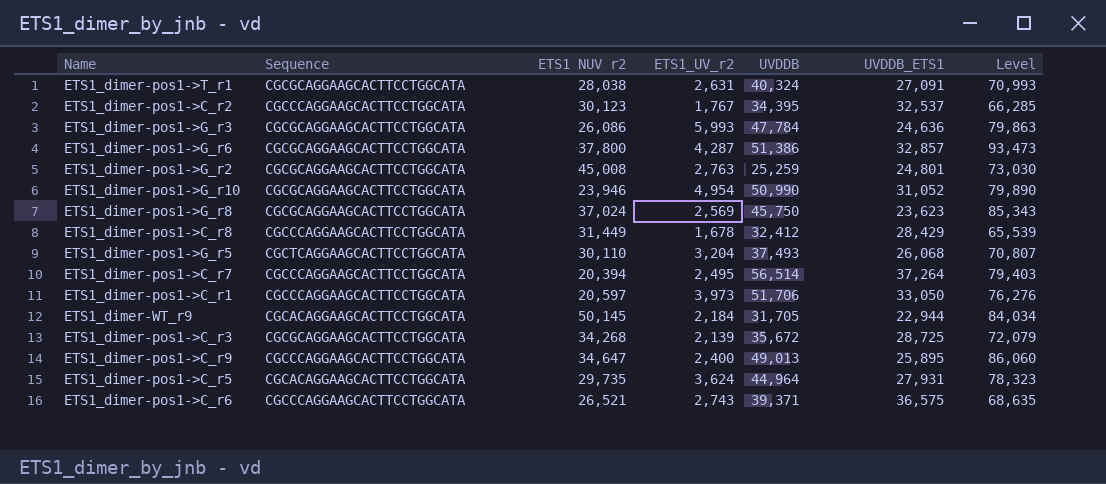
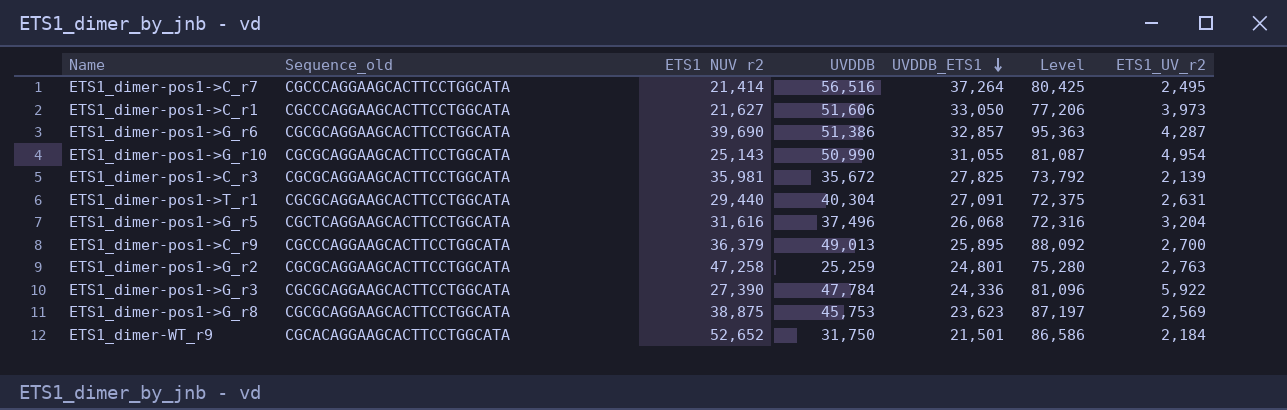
row order: none -> UVDDB_ETS1 descending
column name: Sequence -> Sequence_old
column ETS1_UV_r2 | position: 4 -> 7
row ETS1_dimer-pos1->C_r2: CGCCCAGGAAGCACTTCCTGGCATA | 30,123 | 1,767 | 34,395 | 32,537 | 66,285 -> none
row ETS1_dimer-pos1->C_r8: CGCCCAGGAAGCACTTCCTGGCATA | 31,449 | 1,678 | 32,412 | 28,429 | 65,539 -> none
row ETS1_dimer-pos1->C_r5: CGCACAGGAAGCACTTCCTGGCATA | 29,735 | 3,624 | 44,964 | 27,931 | 78,323 -> none
row ETS1_dimer-pos1->C_r6: CGCCCAGGAAGCACTTCCTGGCATA | 26,521 | 2,743 | 39,371 | 36,575 | 68,635 -> none
ETS1_dimer-pos1->C_r7 | ETS1 NUV r2: 20,394 -> 21,414
ETS1_dimer-pos1->C_r7 | UVDDB: 56,514 -> 56,516
ETS1_dimer-pos1->C_r7 | Level: 79,403 -> 80,425
ETS1_dimer-pos1->C_r1 | ETS1 NUV r2: 20,597 -> 21,627
ETS1_dimer-pos1->C_r1 | UVDDB: 51,706 -> 51,606
ETS1_dimer-pos1->C_r1 | Level: 76,276 -> 77,206
ETS1_dimer-pos1->G_r6 | ETS1 NUV r2: 37,800 -> 39,690
ETS1_dimer-pos1->G_r6 | Level: 93,473 -> 95,363
ETS1_dimer-pos1->G_r10 | ETS1 NUV r2: 23,946 -> 25,143
ETS1_dimer-pos1->G_r10 | UVDDB_ETS1: 31,052 -> 31,055
ETS1_dimer-pos1->G_r10 | Level: 79,890 -> 81,087
ETS1_dimer-pos1->C_r3 | ETS1 NUV r2: 34,268 -> 35,981
ETS1_dimer-pos1->C_r3 | UVDDB_ETS1: 28,725 -> 27,825
ETS1_dimer-pos1->C_r3 | Level: 72,079 -> 73,792
ETS1_dimer-pos1->T_r1 | ETS1 NUV r2: 28,038 -> 29,440
ETS1_dimer-pos1->T_r1 | UVDDB: 40,324 -> 40,304
ETS1_dimer-pos1->T_r1 | Level: 70,993 -> 72,375
ETS1_dimer-pos1->G_r5 | ETS1 NUV r2: 30,110 -> 31,616
ETS1_dimer-pos1->G_r5 | UVDDB: 37,493 -> 37,496
ETS1_dimer-pos1->G_r5 | Level: 70,807 -> 72,316
ETS1_dimer-pos1->C_r9 | ETS1 NUV r2: 34,647 -> 36,379
ETS1_dimer-pos1->C_r9 | Level: 86,060 -> 88,092
ETS1_dimer-pos1->C_r9 | ETS1_UV_r2: 2,400 -> 2,700
ETS1_dimer-pos1->G_r2 | ETS1 NUV r2: 45,008 -> 47,258
ETS1_dimer-pos1->G_r2 | Level: 73,030 -> 75,280
ETS1_dimer-pos1->G_r3 | ETS1 NUV r2: 26,086 -> 27,390
ETS1_dimer-pos1->G_r3 | UVDDB_ETS1: 24,636 -> 24,336
ETS1_dimer-pos1->G_r3 | Level: 79,863 -> 81,096
ETS1_dimer-pos1->G_r3 | ETS1_UV_r2: 5,993 -> 5,922
ETS1_dimer-pos1->G_r8 | ETS1 NUV r2: 37,024 -> 38,875
ETS1_dimer-pos1->G_r8 | UVDDB: 45,750 -> 45,753
ETS1_dimer-pos1->G_r8 | Level: 85,343 -> 87,197
ETS1_dimer-WT_r9 | ETS1 NUV r2: 50,145 -> 52,652
ETS1_dimer-WT_r9 | UVDDB: 31,705 -> 31,750
ETS1_dimer-WT_r9 | UVDDB_ETS1: 22,944 -> 21,501
ETS1_dimer-WT_r9 | Level: 84,034 -> 86,586

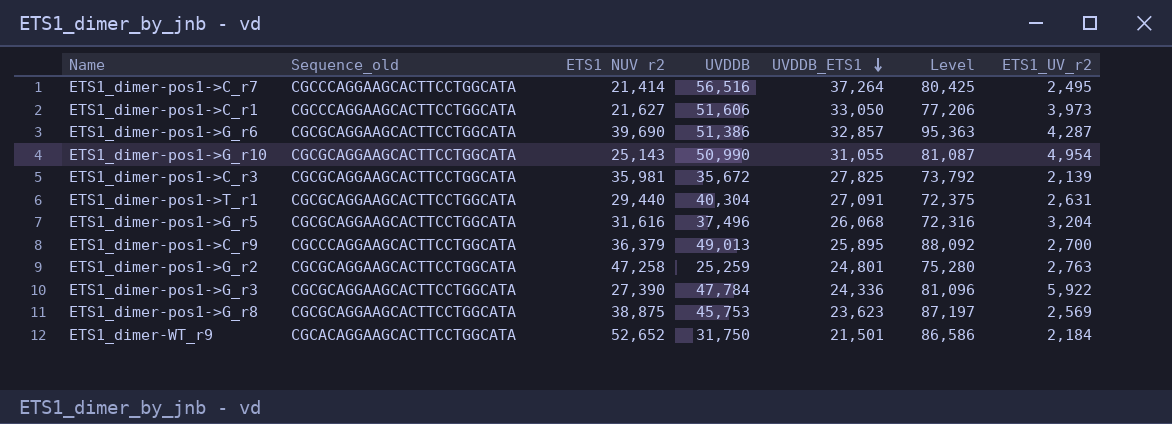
ETS1_dimer-pos1->G_r5 | Sequence_old: CGCTCAGGAAGCACTTCCTGGCATA -> CGCGCAGGAAGCACTTCCTGGCATA

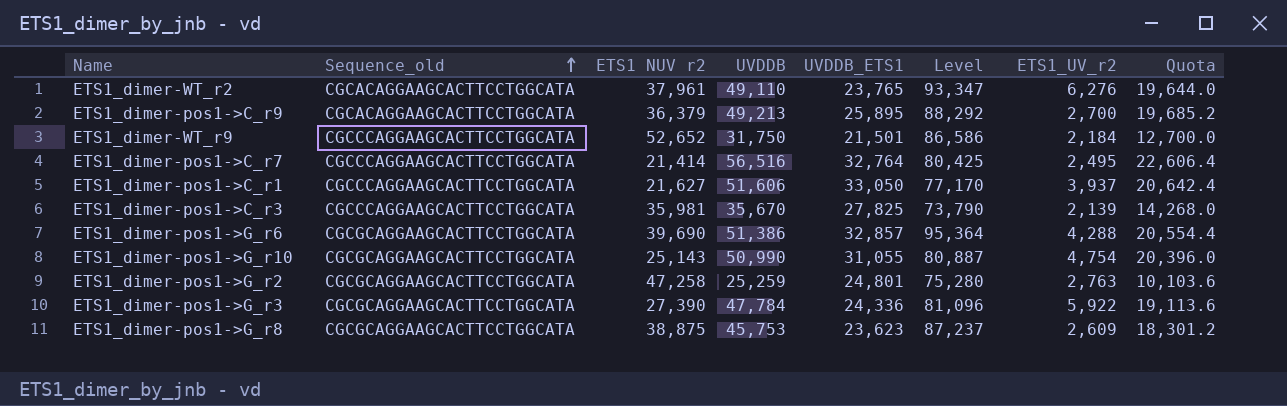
row order: UVDDB_ETS1 descending -> Sequence_old ascending
column Quota | formula: none -> [UVDDB] * 0.4
row ETS1_dimer-pos1->T_r1: CGCGCAGGAAGCACTTCCTGGCATA | 29,440 | 40,304 | 27,091 | 72,375 | 2,631 -> none
row ETS1_dimer-pos1->G_r5: CGCGCAGGAAGCACTTCCTGGCATA | 31,616 | 37,496 | 26,068 | 72,316 | 3,204 -> none
row ETS1_dimer-WT_r2: none -> CGCACAGGAAGCACTTCCTGGCATA | 37,961 | 49,110 | 23,765 | 93,347 | 6,276 | 19,644.0
ETS1_dimer-pos1->C_r9 | Sequence_old: CGCCCAGGAAGCACTTCCTGGCATA -> CGCACAGGAAGCACTTCCTGGCATA
ETS1_dimer-pos1->C_r9 | UVDDB: 49,013 -> 49,213
ETS1_dimer-pos1->C_r9 | Level: 88,092 -> 88,292
ETS1_dimer-WT_r9 | Sequence_old: CGCACAGGAAGCACTTCCTGGCATA -> CGCCCAGGAAGCACTTCCTGGCATA
ETS1_dimer-pos1->C_r7 | UVDDB_ETS1: 37,264 -> 32,764
ETS1_dimer-pos1->C_r1 | Level: 77,206 -> 77,170
ETS1_dimer-pos1->C_r1 | ETS1_UV_r2: 3,973 -> 3,937
ETS1_dimer-pos1->C_r3 | Sequence_old: CGCGCAGGAAGCACTTCCTGGCATA -> CGCCCAGGAAGCACTTCCTGGCATA
ETS1_dimer-pos1->C_r3 | UVDDB: 35,672 -> 35,670
ETS1_dimer-pos1->C_r3 | Level: 73,792 -> 73,790
ETS1_dimer-pos1->G_r6 | Level: 95,363 -> 95,364
ETS1_dimer-pos1->G_r6 | ETS1_UV_r2: 4,287 -> 4,288
ETS1_dimer-pos1->G_r10 | Level: 81,087 -> 80,887
ETS1_dimer-pos1->G_r10 | ETS1_UV_r2: 4,954 -> 4,754
ETS1_dimer-pos1->G_r8 | Level: 87,197 -> 87,237
ETS1_dimer-pos1->G_r8 | ETS1_UV_r2: 2,569 -> 2,609

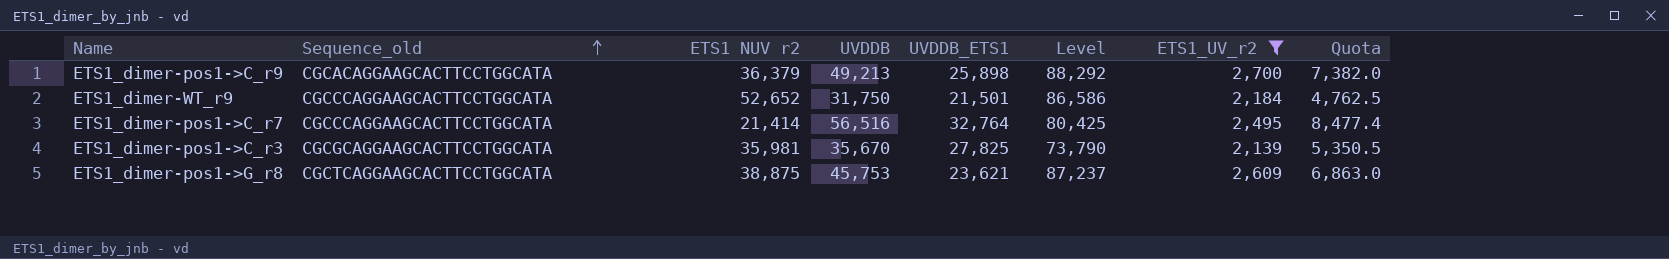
filter: none -> ETS1_UV_r2 <= 2,700
column Quota | formula: [UVDDB] * 0.4 -> [UVDDB] * 0.15
ETS1_dimer-pos1->C_r9 | UVDDB_ETS1: 25,895 -> 25,898
ETS1_dimer-pos1->C_r3 | Sequence_old: CGCCCAGGAAGCACTTCCTGGCATA -> CGCGCAGGAAGCACTTCCTGGCATA
ETS1_dimer-pos1->G_r8 | Sequence_old: CGCGCAGGAAGCACTTCCTGGCATA -> CGCTCAGGAAGCACTTCCTGGCATA
ETS1_dimer-pos1->G_r8 | UVDDB_ETS1: 23,623 -> 23,621

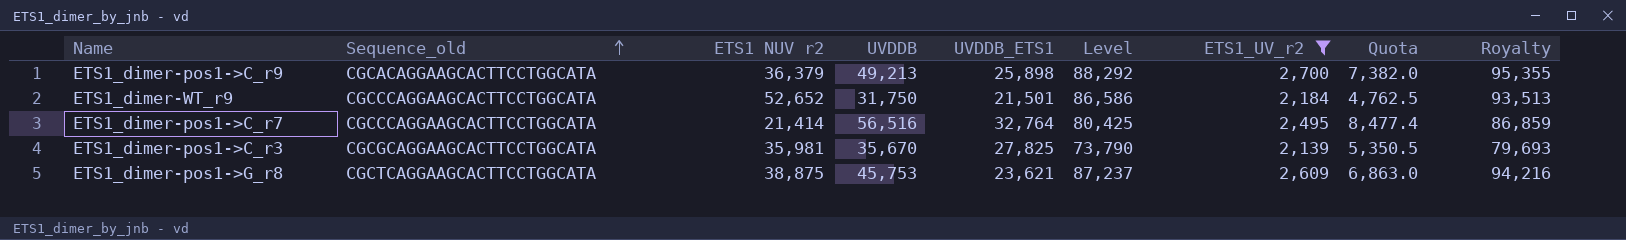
column Royalty | formula: none -> [Level] * 1.08

